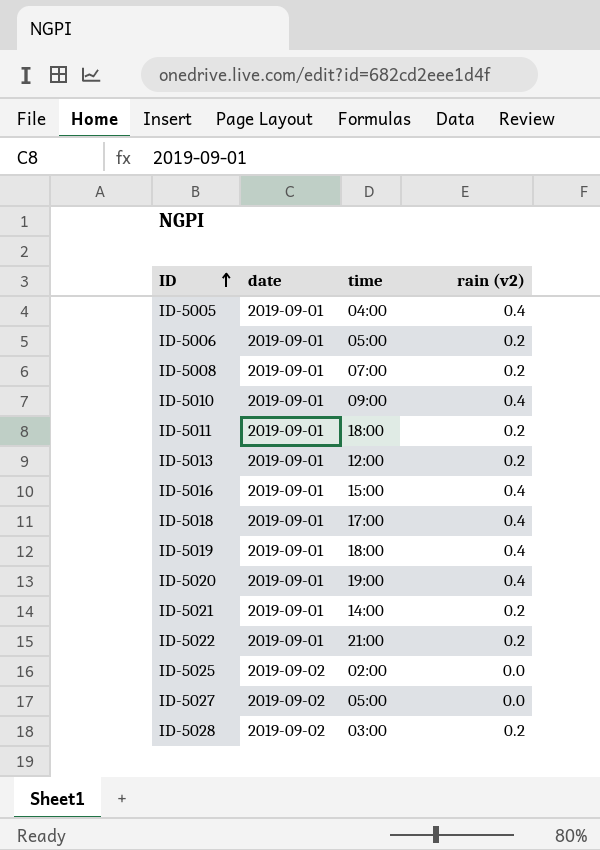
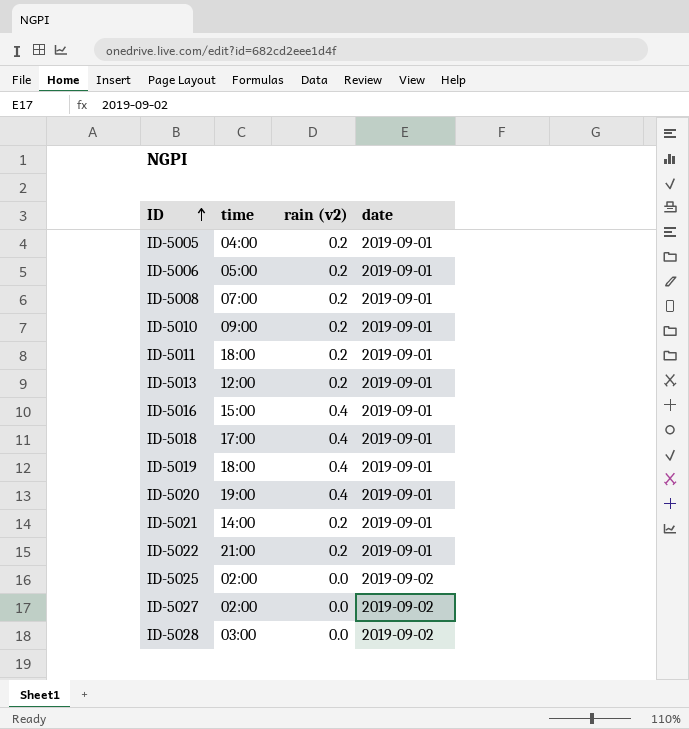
column date | position: 2 -> 4
ID-5005 | rain (v2): 0.4 -> 0.2
ID-5010 | rain (v2): 0.4 -> 0.2
ID-5027 | time: 05:00 -> 02:00
ID-5028 | rain (v2): 0.2 -> 0.0

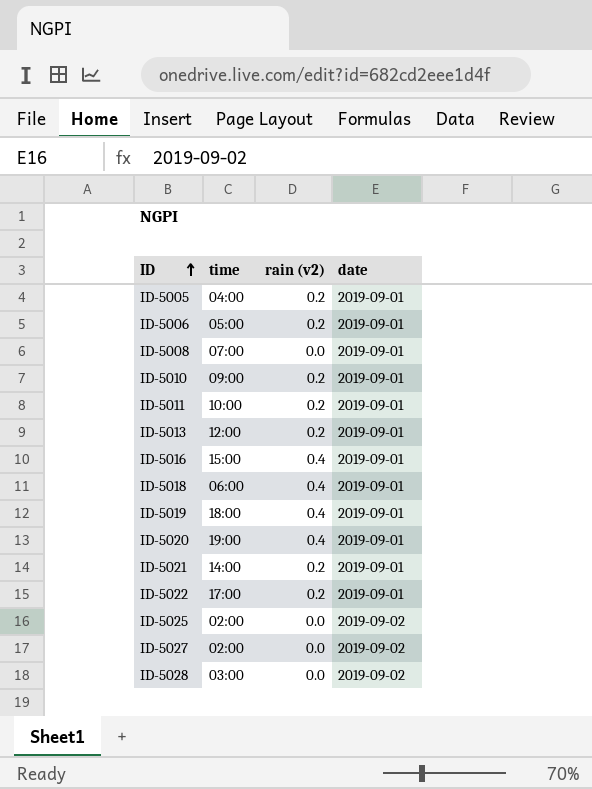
ID-5008 | rain (v2): 0.2 -> 0.0
ID-5011 | time: 18:00 -> 10:00
ID-5018 | time: 17:00 -> 06:00
ID-5022 | time: 21:00 -> 17:00

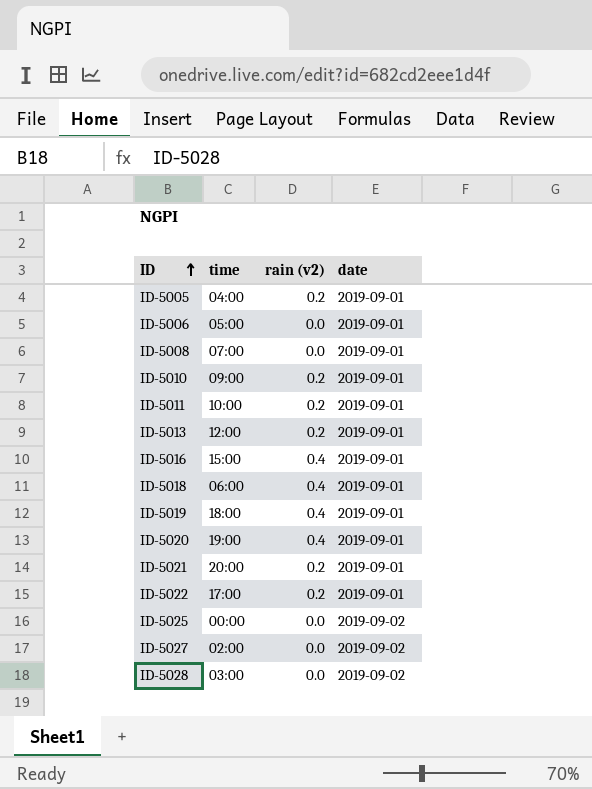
ID-5006 | rain (v2): 0.2 -> 0.0
ID-5021 | time: 14:00 -> 20:00
ID-5025 | time: 02:00 -> 00:00

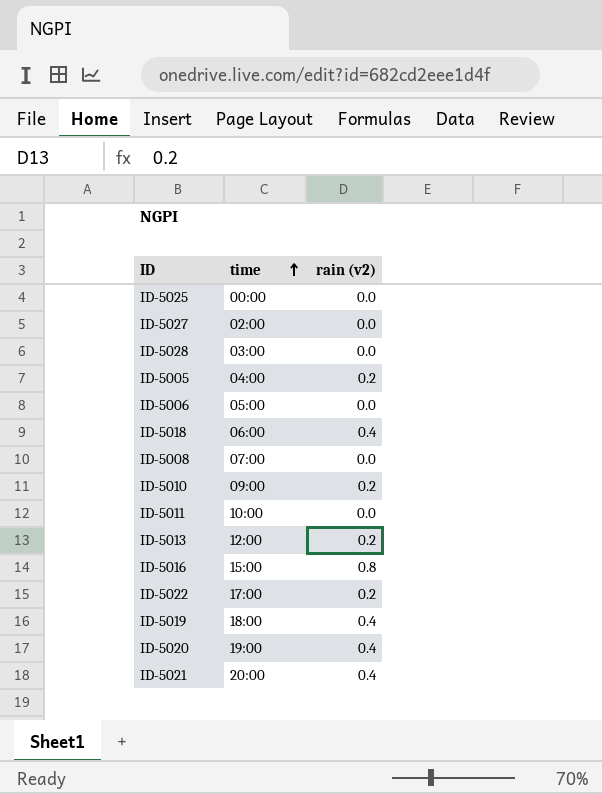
row order: ID ascending -> time ascending
column date | position: 4 -> none
ID-5011 | rain (v2): 0.2 -> 0.0
ID-5016 | rain (v2): 0.4 -> 0.8
ID-5021 | rain (v2): 0.2 -> 0.4

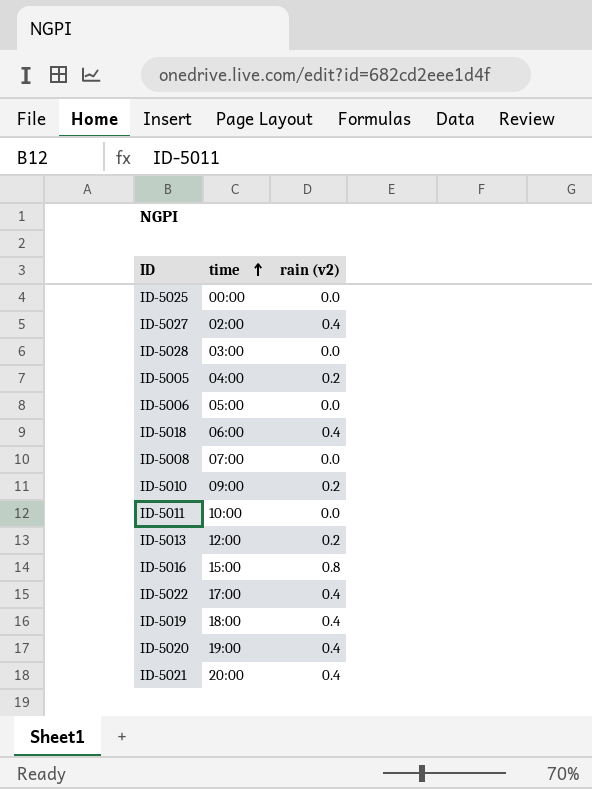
ID-5027 | rain (v2): 0.0 -> 0.4
ID-5022 | rain (v2): 0.2 -> 0.4

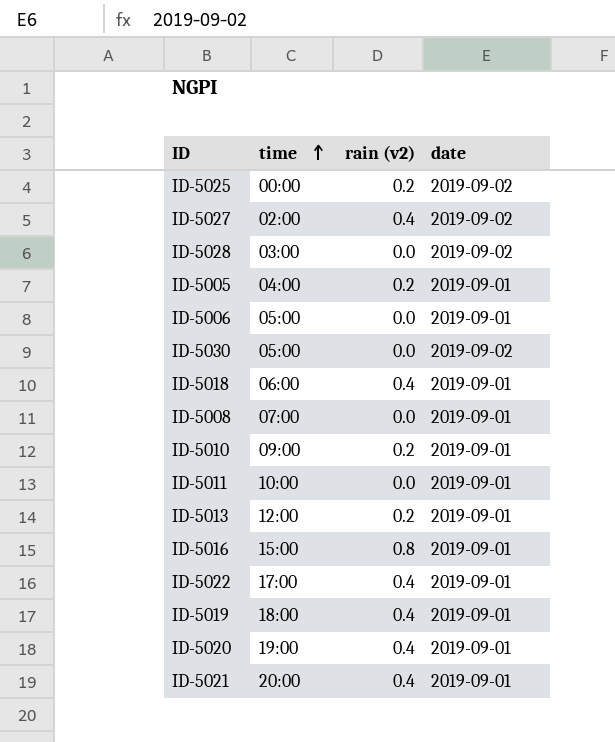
column date | position: none -> 4
ID-5025 | rain (v2): 0.0 -> 0.2
row ID-5030: none -> 05:00 | 0.0 | 2019-09-02

